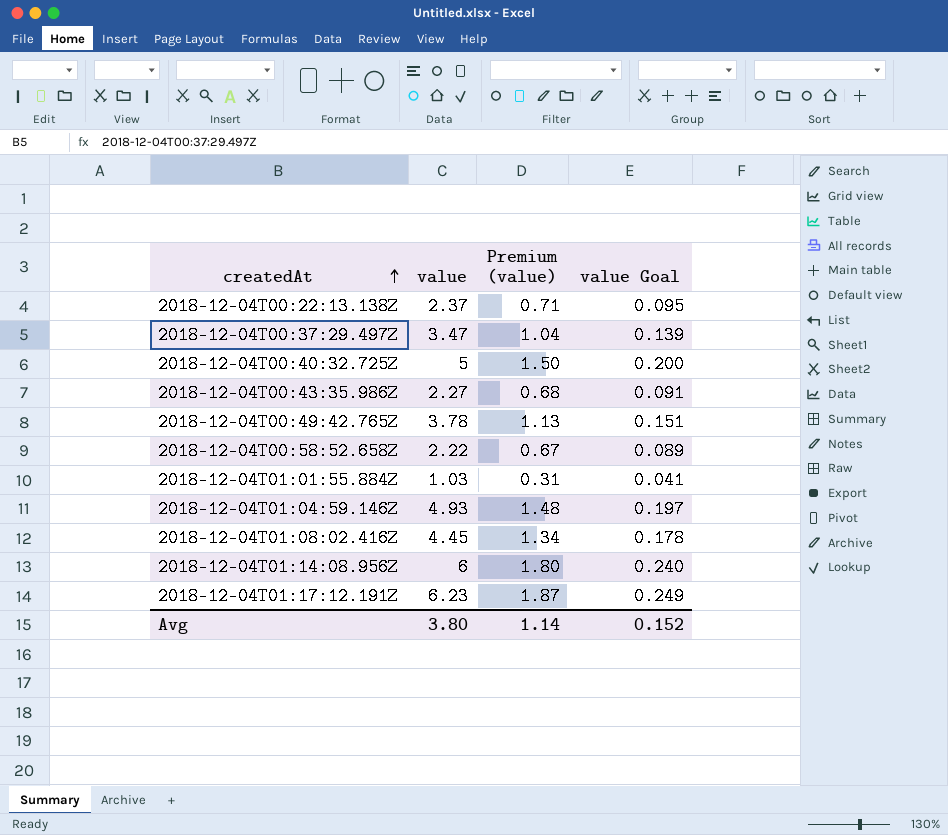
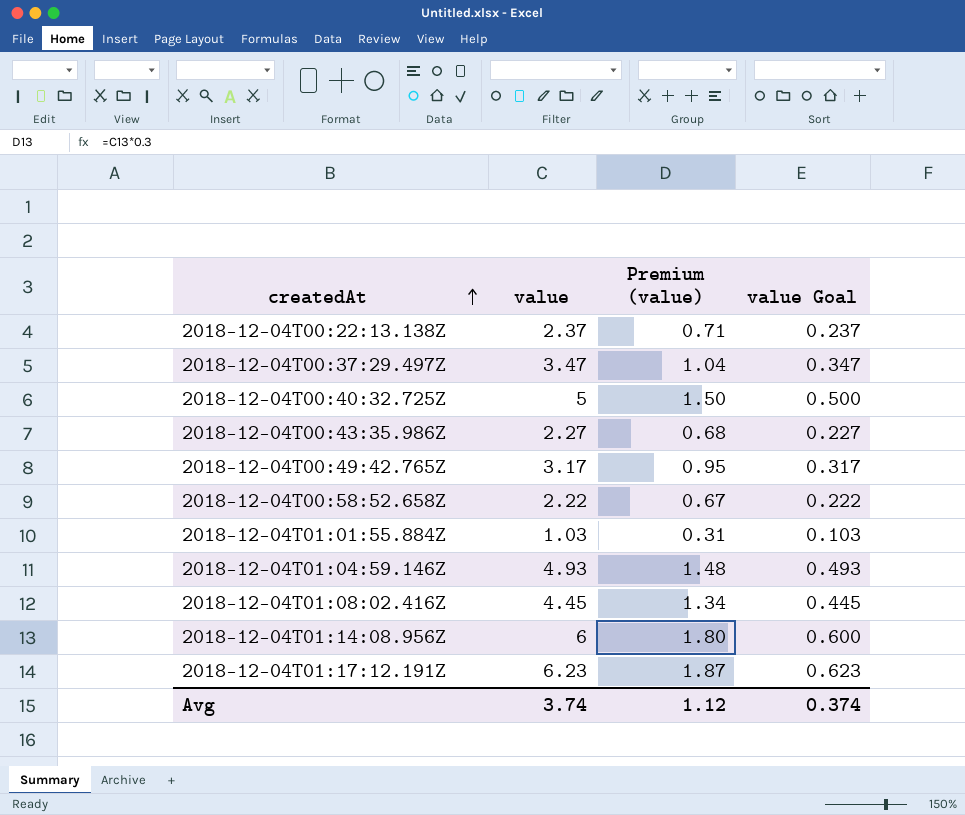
column value Goal | formula: [value] * 0.04 -> [value] * 0.1
2018-12-04T00:49:42.765Z | value: 3.78 -> 3.17
2018-12-04T00:49:42.765Z | Premium (value): 1.13 -> 0.95
Avg | value: 3.80 -> 3.74
Avg | Premium (value): 1.14 -> 1.12
Avg | value Goal: 0.152 -> 0.374

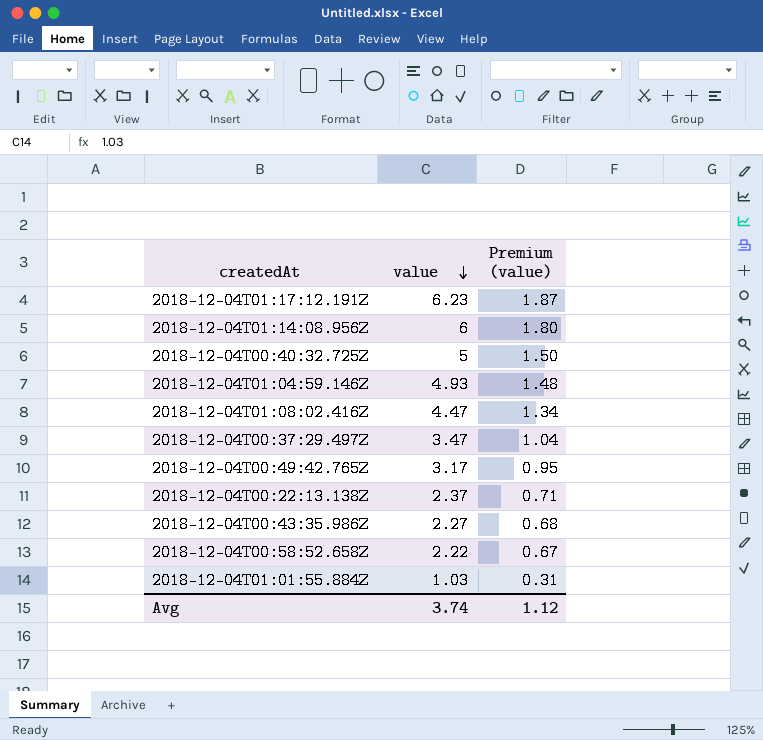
row order: createdAt ascending -> value descending
column value Goal | formula: [value] * 0.1 -> none
2018-12-04T01:08:02.416Z | value: 4.45 -> 4.47

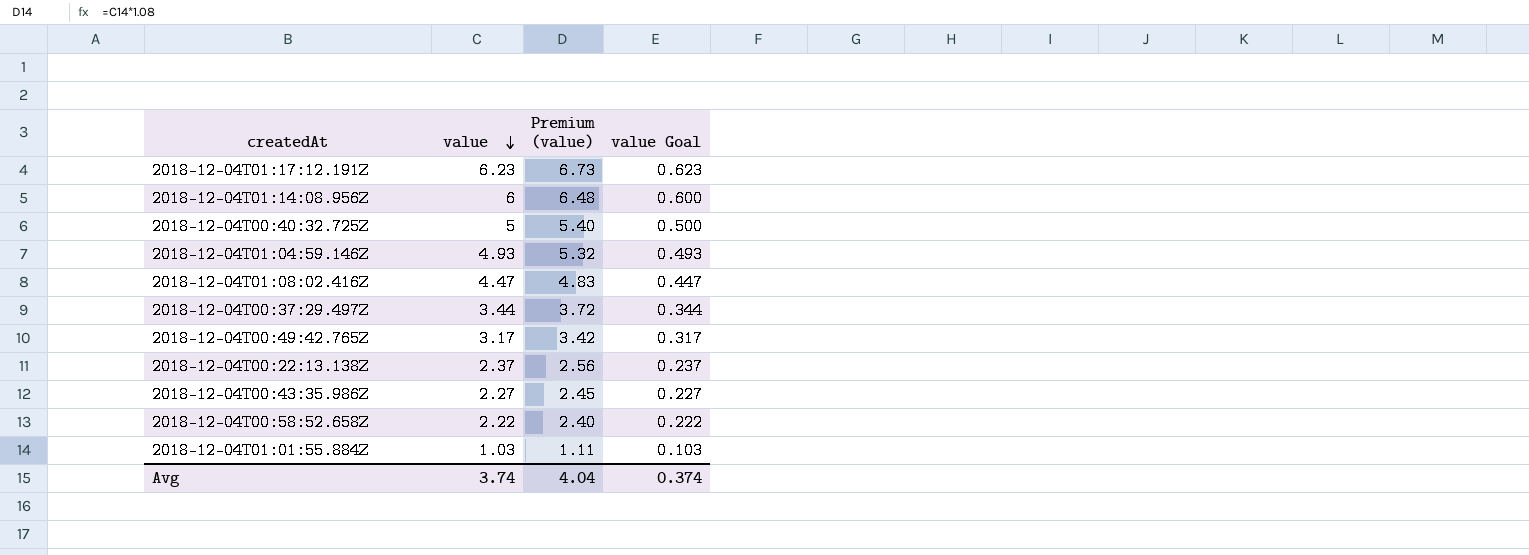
column Premium (value) | formula: [value] * 0.3 -> [value] * 1.08
column value Goal | formula: none -> [value] * 0.1
2018-12-04T00:37:29.497Z | value: 3.47 -> 3.44
Avg | Premium (value): 1.12 -> 4.04

